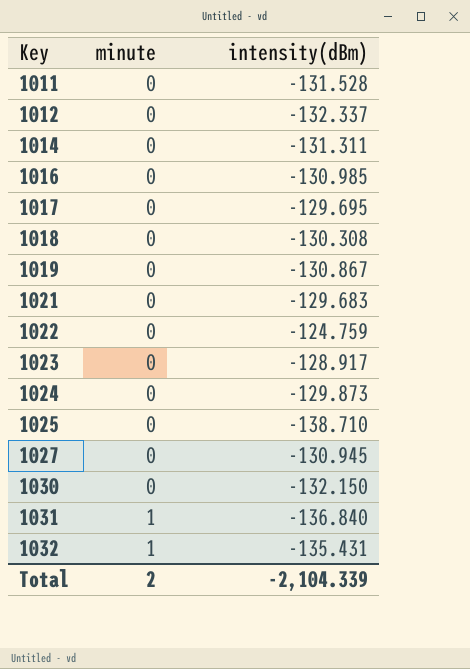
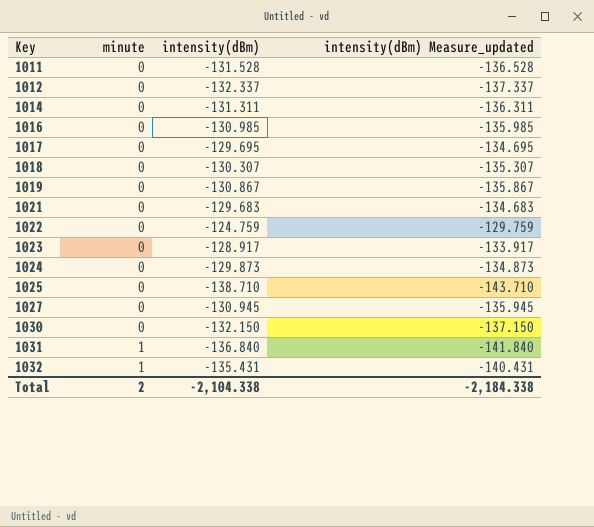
column intensity(dBm) Measure_updated | formula: none -> [intensity(dBm)] - 5
1018 | intensity(dBm): -130.308 -> -130.307
Total | intensity(dBm): -2,104.339 -> -2,104.338

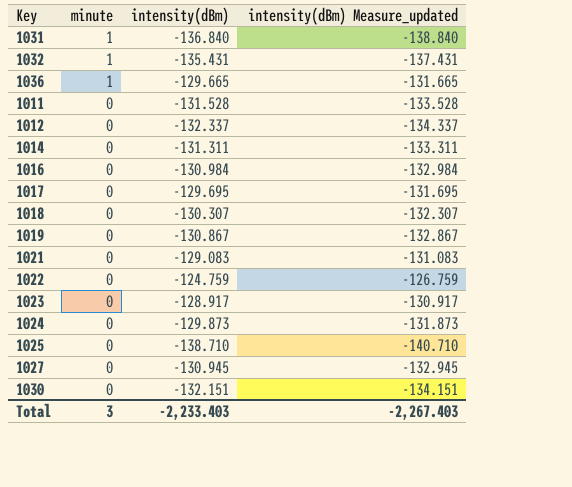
row order: Key ascending -> minute descending
column intensity(dBm) Measure_updated | formula: [intensity(dBm)] - 5 -> [intensity(dBm)] - 2
row 1036: none -> 1 | -129.665 | -131.665
1016 | intensity(dBm): -130.985 -> -130.984
1021 | intensity(dBm): -129.683 -> -129.083
1030 | intensity(dBm): -132.150 -> -132.151
Total | minute: 2 -> 3
Total | intensity(dBm): -2,104.338 -> -2,233.403
Total | intensity(dBm) Measure_updated: -2,184.338 -> -2,267.403

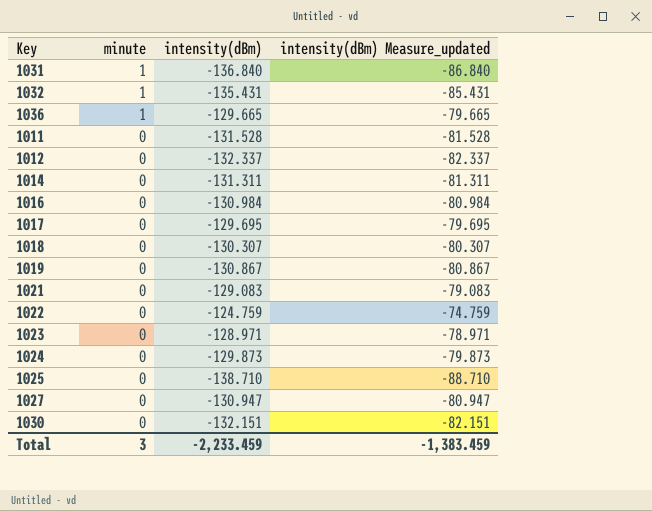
column intensity(dBm) Measure_updated | formula: [intensity(dBm)] - 2 -> [intensity(dBm)] + 50
1023 | intensity(dBm): -128.917 -> -128.971
1027 | intensity(dBm): -130.945 -> -130.947
Total | intensity(dBm): -2,233.403 -> -2,233.459
Total | intensity(dBm) Measure_updated: -2,267.403 -> -1,383.459

